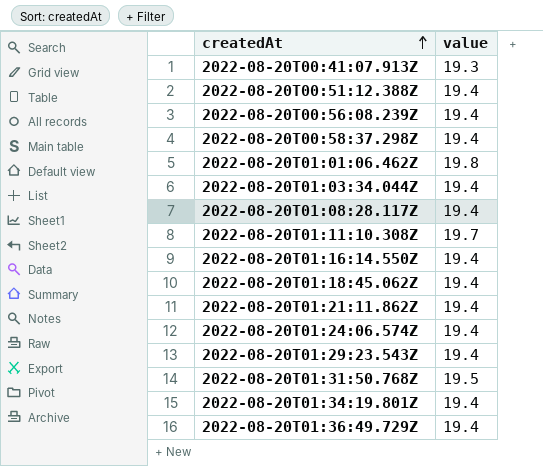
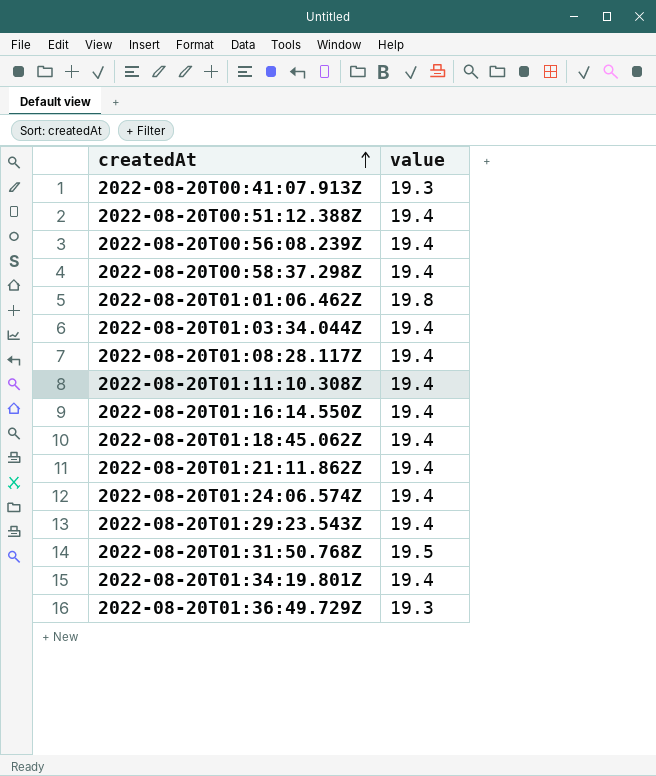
2022-08-20T01:11:10.308Z | value: 19.7 -> 19.4
2022-08-20T01:36:49.729Z | value: 19.4 -> 19.3

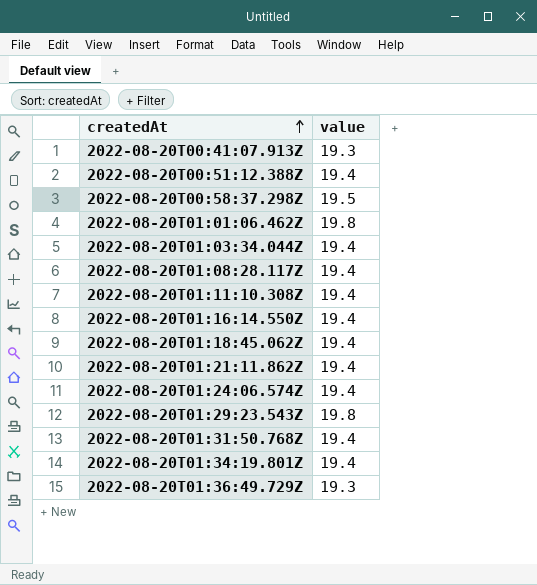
row 2022-08-20T00:56:08.239Z: 19.4 -> none
2022-08-20T00:58:37.298Z | value: 19.4 -> 19.5
2022-08-20T01:29:23.543Z | value: 19.4 -> 19.8
2022-08-20T01:31:50.768Z | value: 19.5 -> 19.4

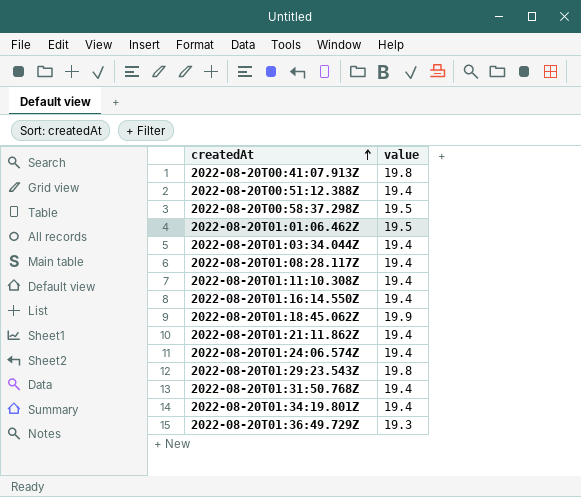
2022-08-20T00:41:07.913Z | value: 19.3 -> 19.8
2022-08-20T01:01:06.462Z | value: 19.8 -> 19.5
2022-08-20T01:18:45.062Z | value: 19.4 -> 19.9

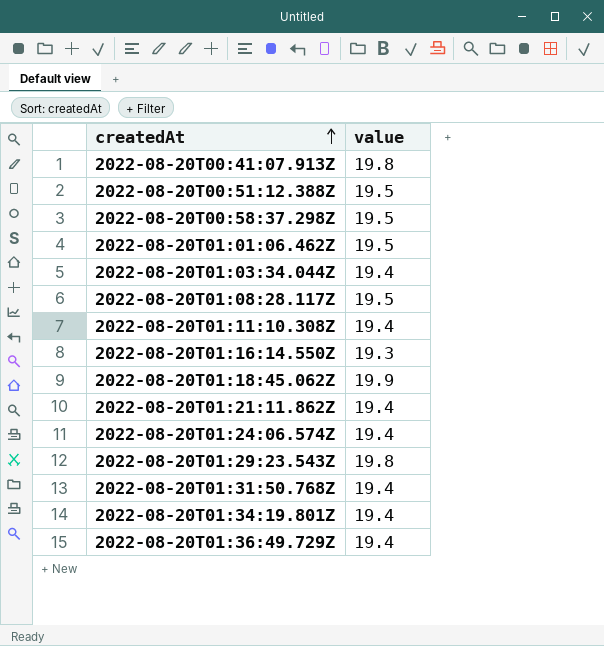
2022-08-20T00:51:12.388Z | value: 19.4 -> 19.5
2022-08-20T01:08:28.117Z | value: 19.4 -> 19.5
2022-08-20T01:16:14.550Z | value: 19.4 -> 19.3
2022-08-20T01:36:49.729Z | value: 19.3 -> 19.4

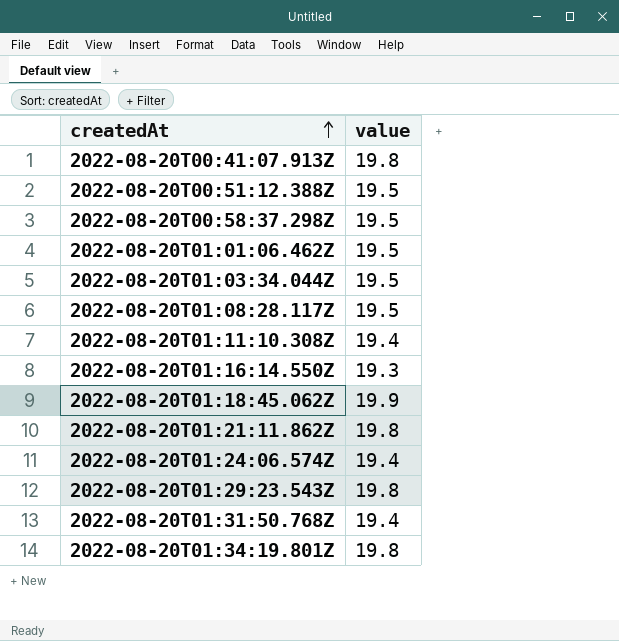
row 2022-08-20T01:36:49.729Z: 19.4 -> none
2022-08-20T01:03:34.044Z | value: 19.4 -> 19.5
2022-08-20T01:21:11.862Z | value: 19.4 -> 19.8
2022-08-20T01:34:19.801Z | value: 19.4 -> 19.8

